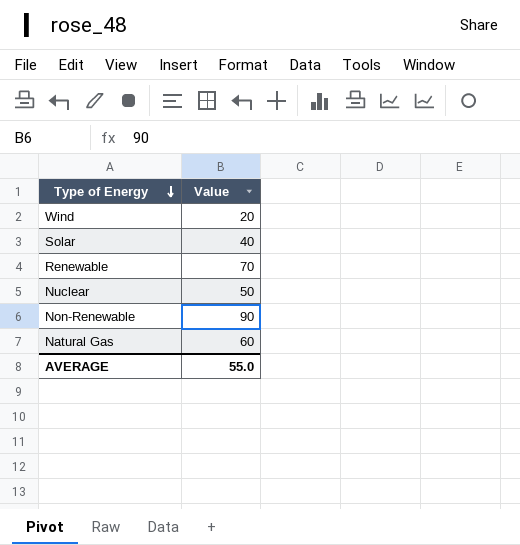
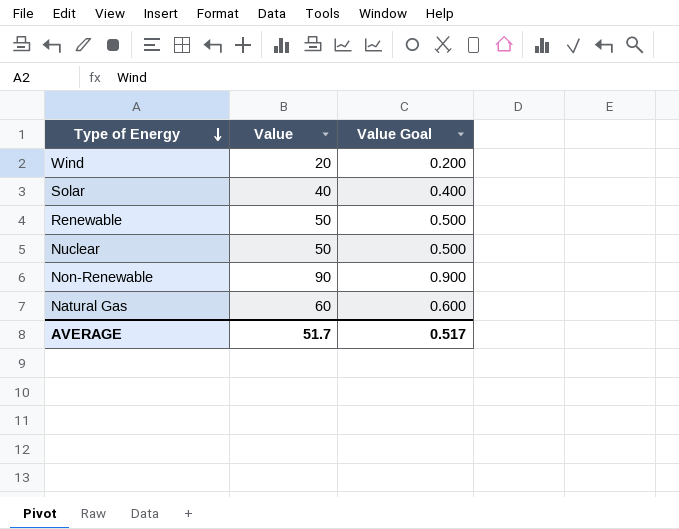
column Value Goal | formula: none -> [Value] * 0.01
Renewable | Value: 70 -> 50
AVERAGE | Value: 55.0 -> 51.7

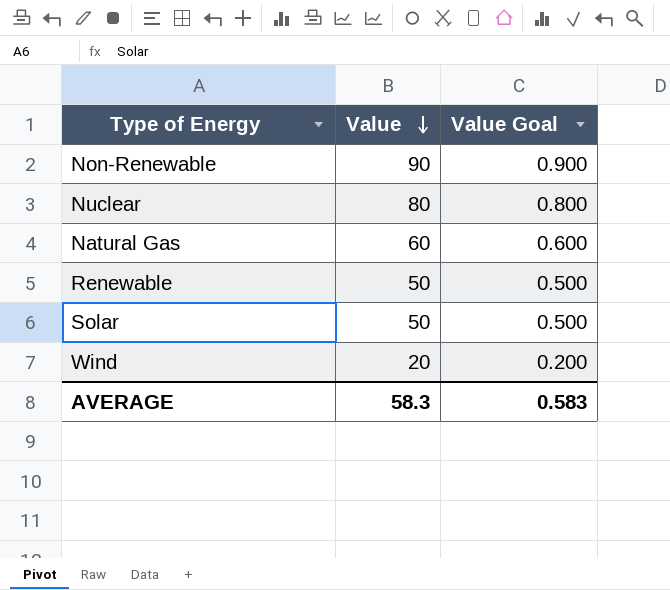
row order: Type of Energy descending -> Value descending
Nuclear | Value: 50 -> 80
Nuclear | Value Goal: 0.500 -> 0.800
Solar | Value: 40 -> 50
Solar | Value Goal: 0.400 -> 0.500
AVERAGE | Value: 51.7 -> 58.3
AVERAGE | Value Goal: 0.517 -> 0.583

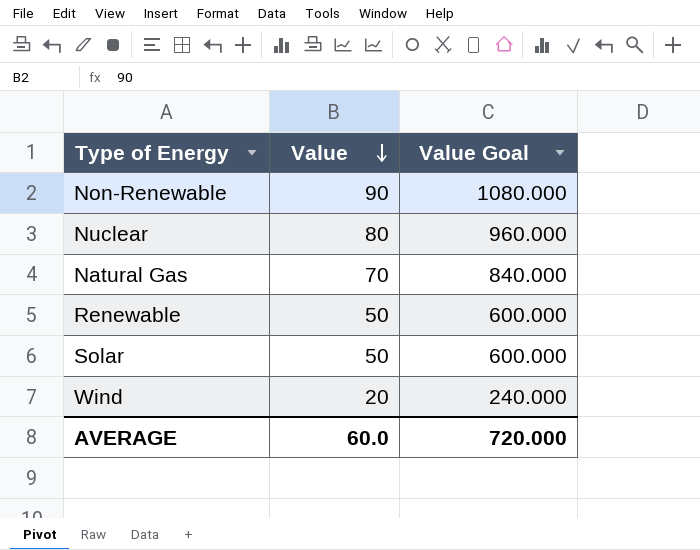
column Value Goal | formula: [Value] * 0.01 -> [Value] * 12
Natural Gas | Value: 60 -> 70
AVERAGE | Value: 58.3 -> 60.0
AVERAGE | Value Goal: 0.583 -> 720.000

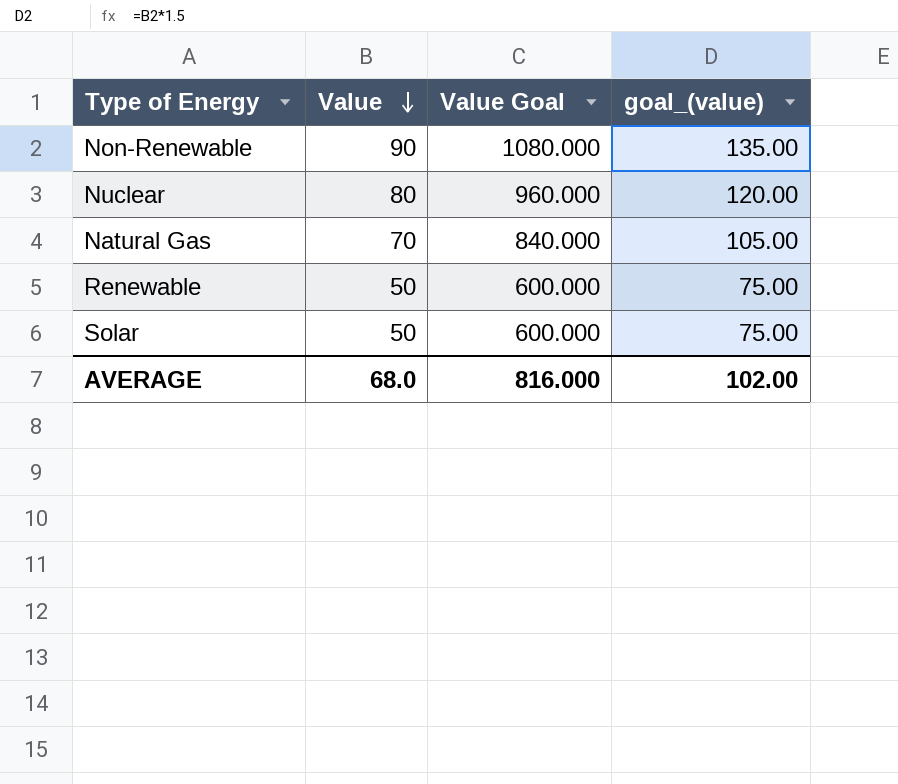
column goal_(value) | formula: none -> [Value] * 1.5
row Wind: 20 | 240.000 -> none
AVERAGE | Value: 60.0 -> 68.0
AVERAGE | Value Goal: 720.000 -> 816.000

